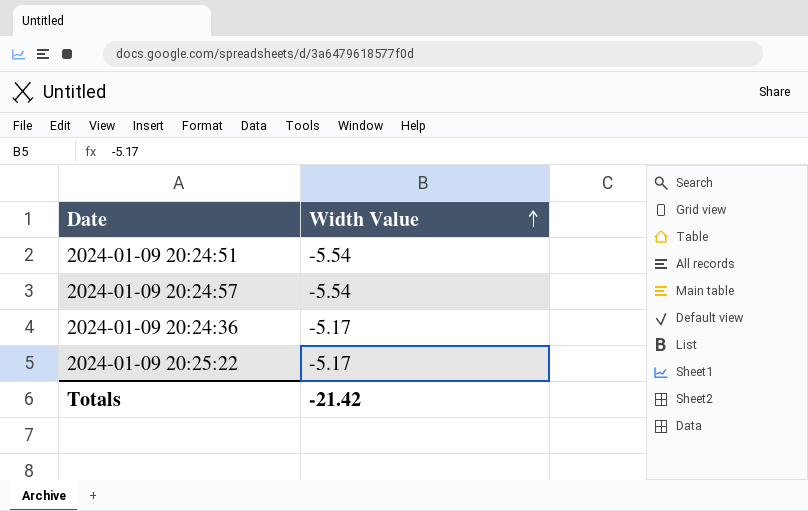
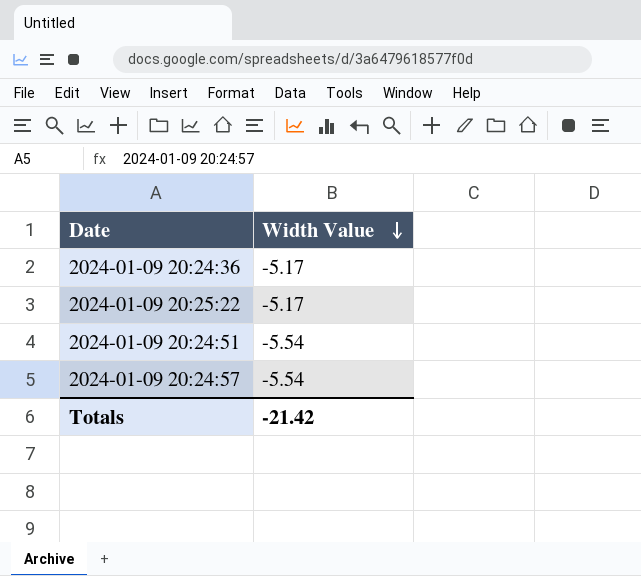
row order: Width Value ascending -> Width Value descending

